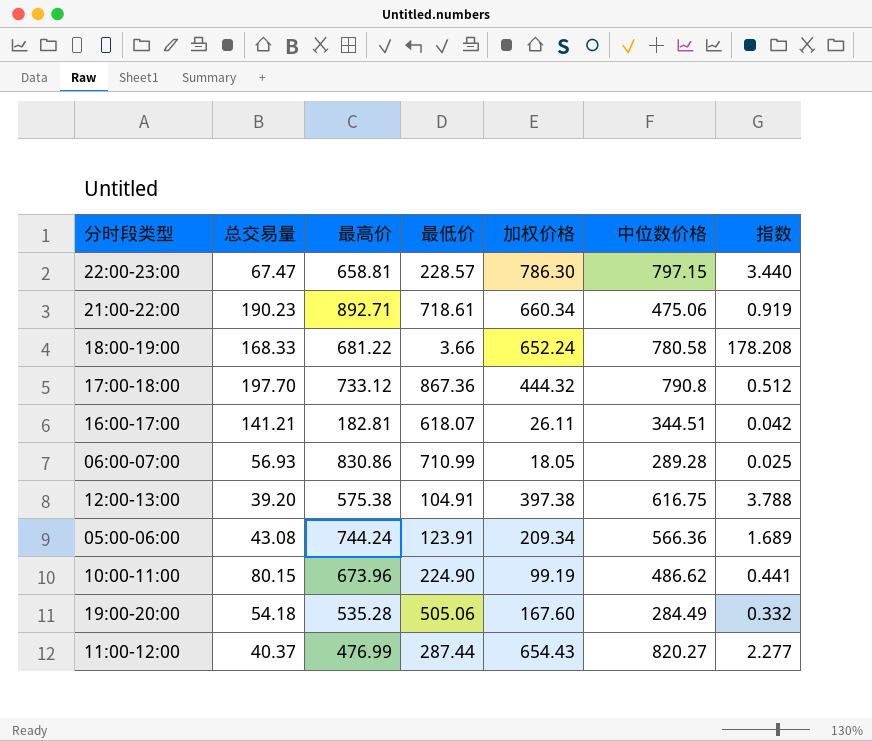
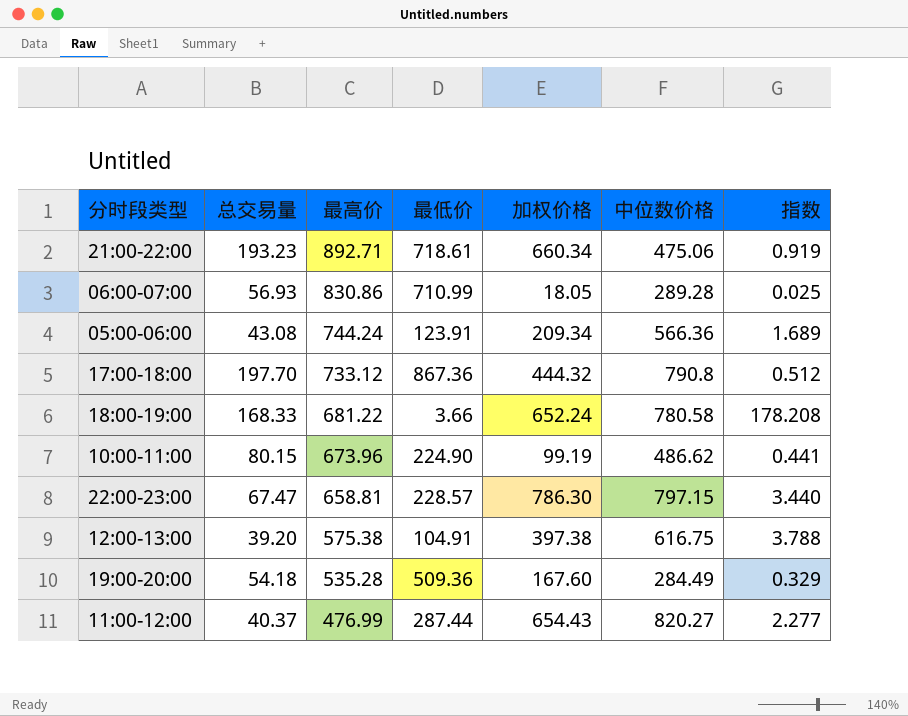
row order: none -> 最高价 descending
row 16:00-17:00: 141.21 | 182.81 | 618.07 | 26.11 | 344.51 | 0.042 -> none
21:00-22:00 | 总交易量: 190.23 -> 193.23
19:00-20:00 | 最低价: 505.06 -> 509.36
19:00-20:00 | 指数: 0.332 -> 0.329

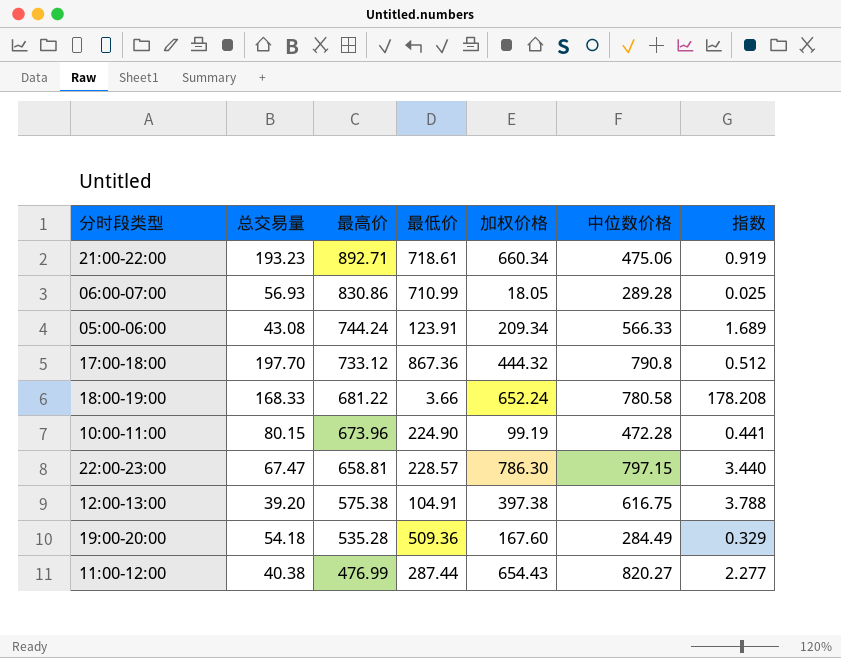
05:00-06:00 | 中位数价格: 566.36 -> 566.33
10:00-11:00 | 中位数价格: 486.62 -> 472.28
11:00-12:00 | 总交易量: 40.37 -> 40.38

